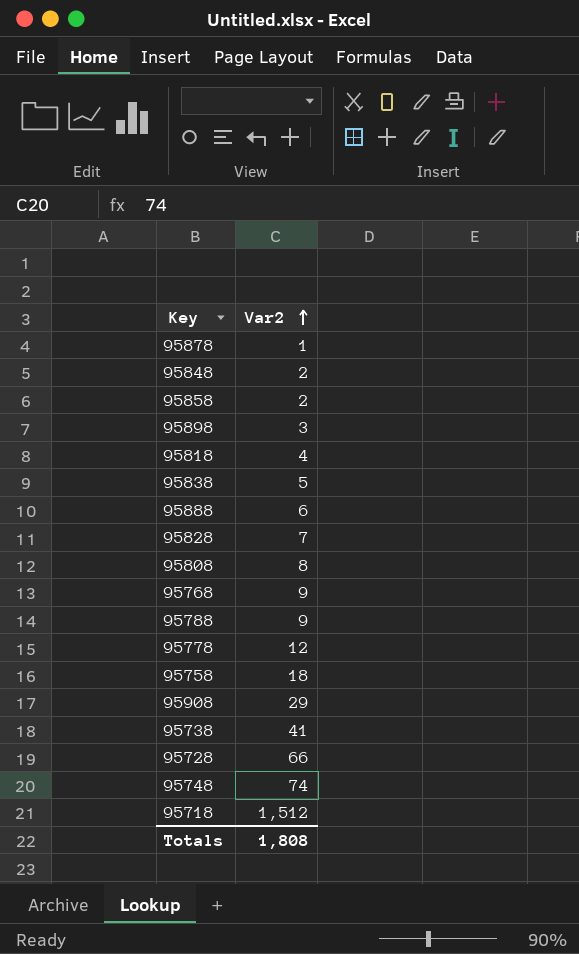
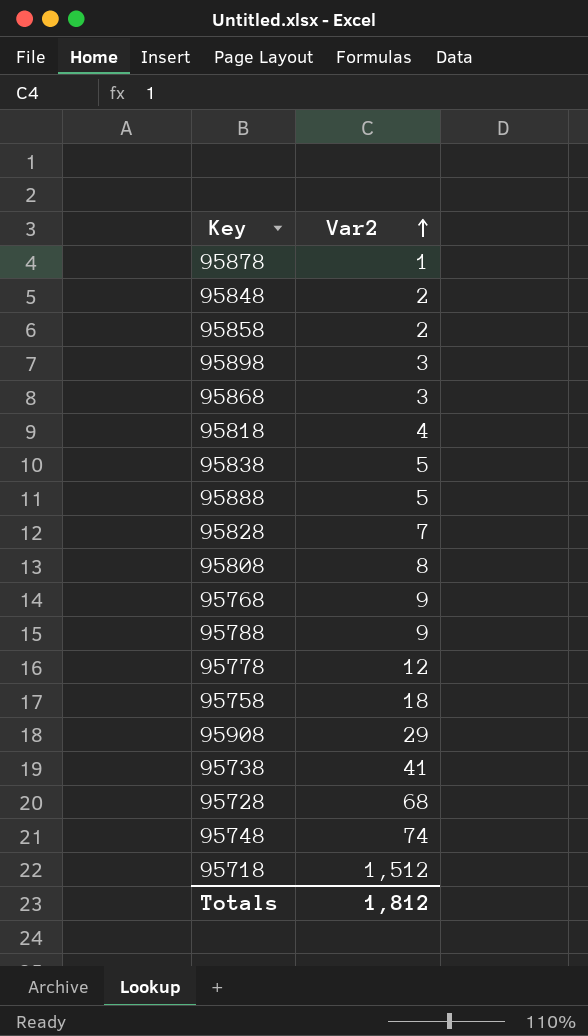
row 95868: none -> 3
95888 | Var2: 6 -> 5
95728 | Var2: 66 -> 68
Totals | Var2: 1,808 -> 1,812

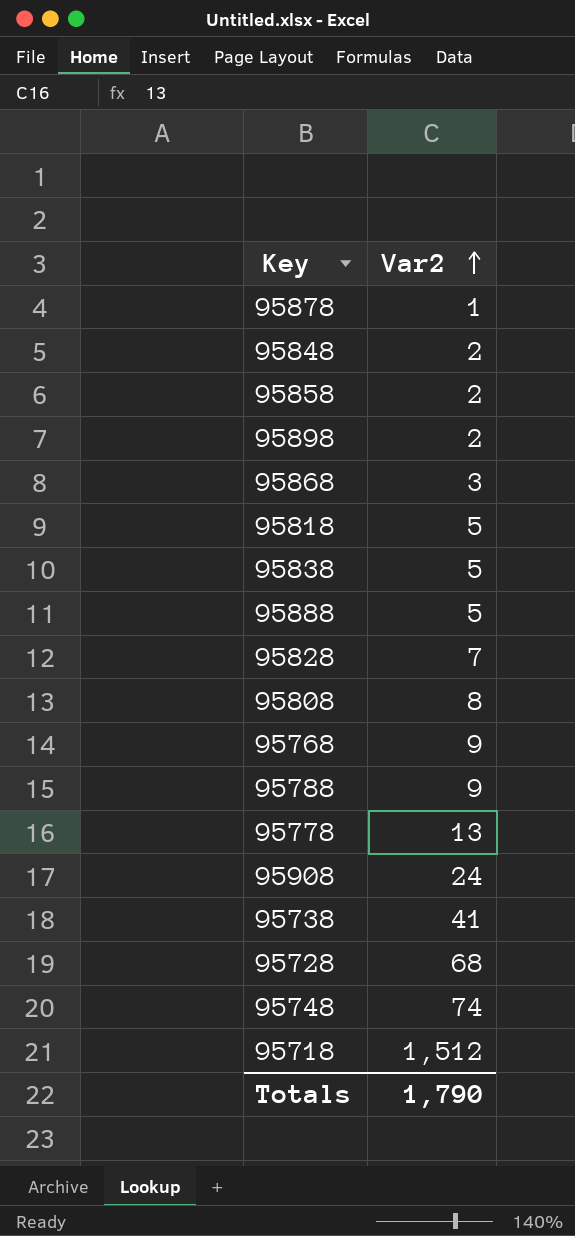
row 95758: 18 -> none
95898 | Var2: 3 -> 2
95818 | Var2: 4 -> 5
95778 | Var2: 12 -> 13
95908 | Var2: 29 -> 24
Totals | Var2: 1,812 -> 1,790

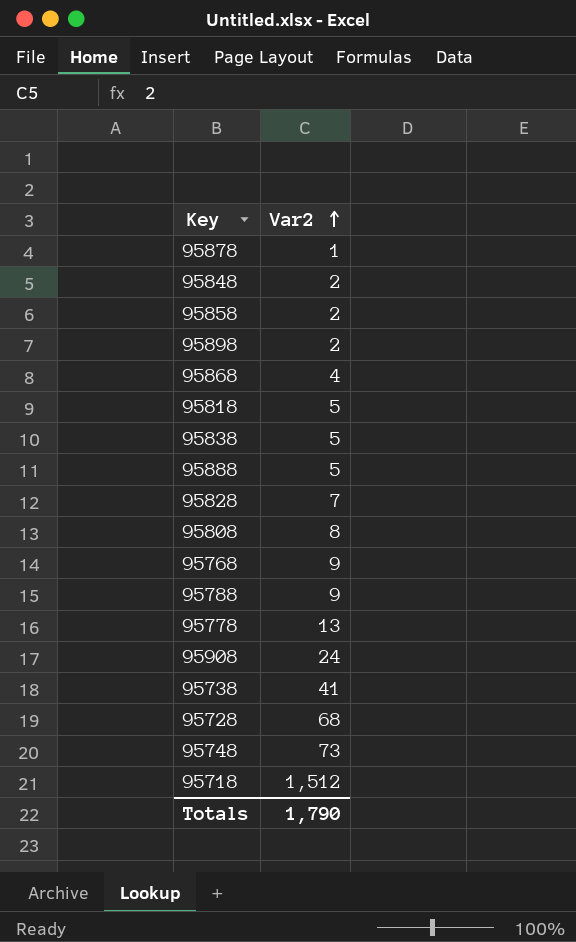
95868 | Var2: 3 -> 4
95748 | Var2: 74 -> 73

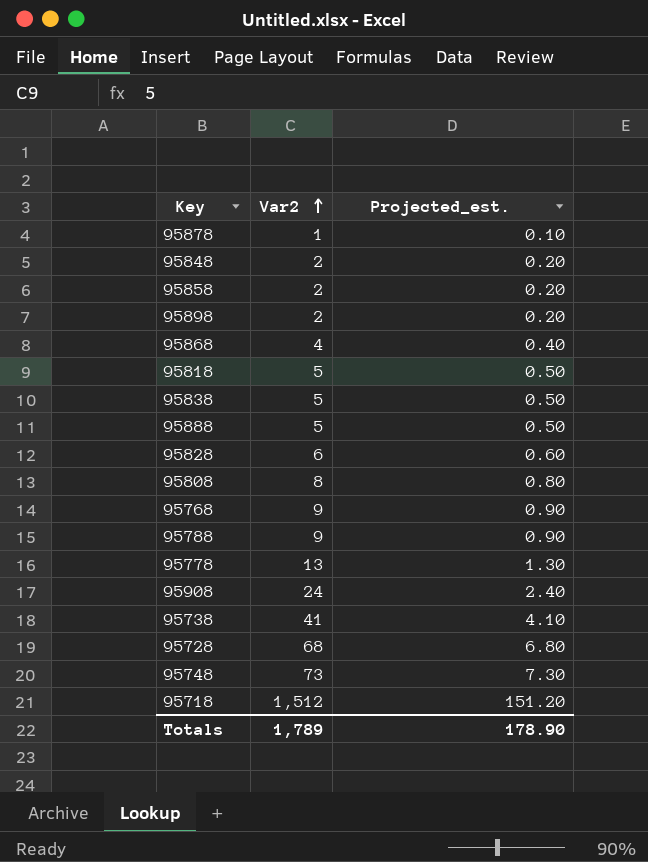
column Projected_est. | formula: none -> [Var2] * 0.1
95828 | Var2: 7 -> 6
Totals | Var2: 1,790 -> 1,789

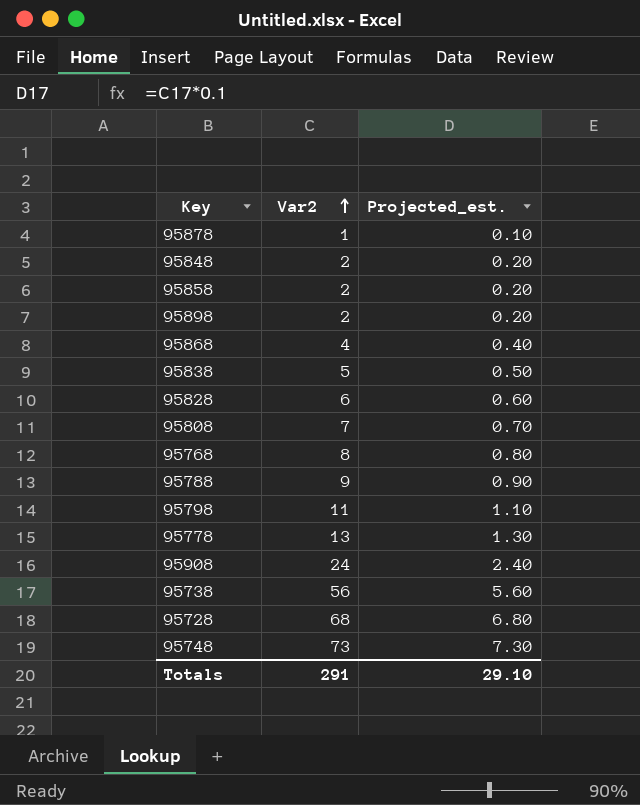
row 95818: 5 | 0.50 -> none
row 95888: 5 | 0.50 -> none
row 95718: 1,512 | 151.20 -> none
95808 | Var2: 8 -> 7
95808 | Projected_est.: 0.80 -> 0.70
95768 | Var2: 9 -> 8
95768 | Projected_est.: 0.90 -> 0.80
row 95798: none -> 11 | 1.10
95738 | Var2: 41 -> 56
95738 | Projected_est.: 4.10 -> 5.60
Totals | Var2: 1,789 -> 291
Totals | Projected_est.: 178.90 -> 29.10

